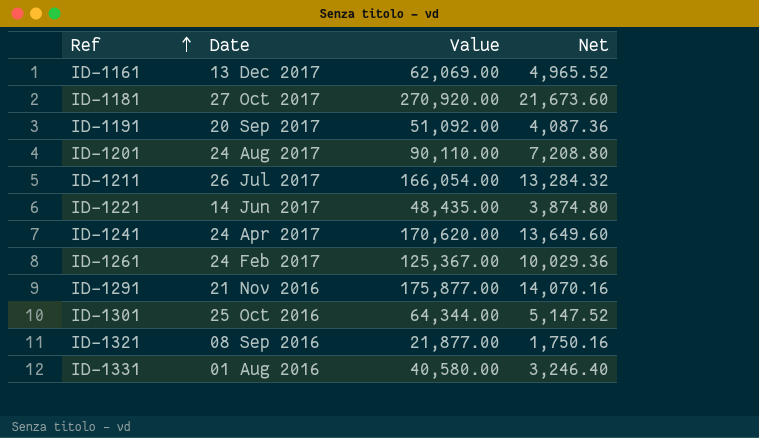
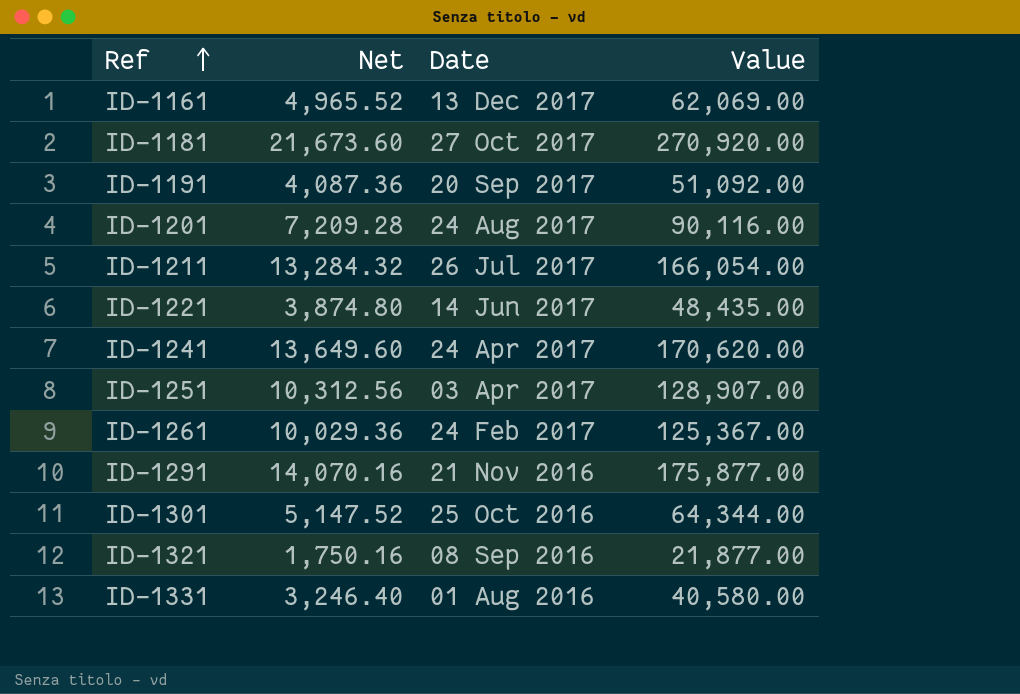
column Net | position: 4 -> 2
ID-1201 | Net: 7,208.80 -> 7,209.28
ID-1201 | Value: 90,110.00 -> 90,116.00
row ID-1251: none -> 10,312.56 | 03 Apr 2017 | 128,907.00

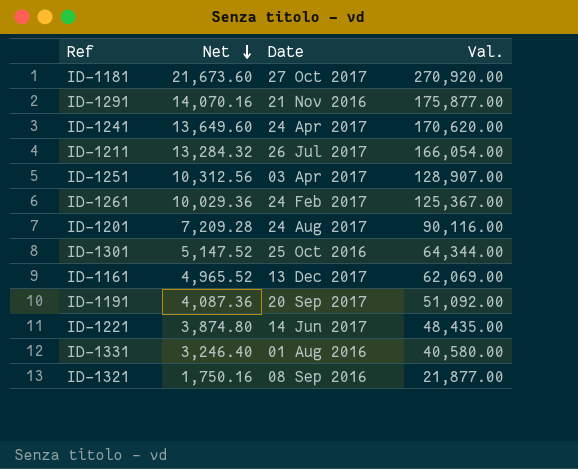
row order: Ref ascending -> Net descending
column name: Value -> Val.

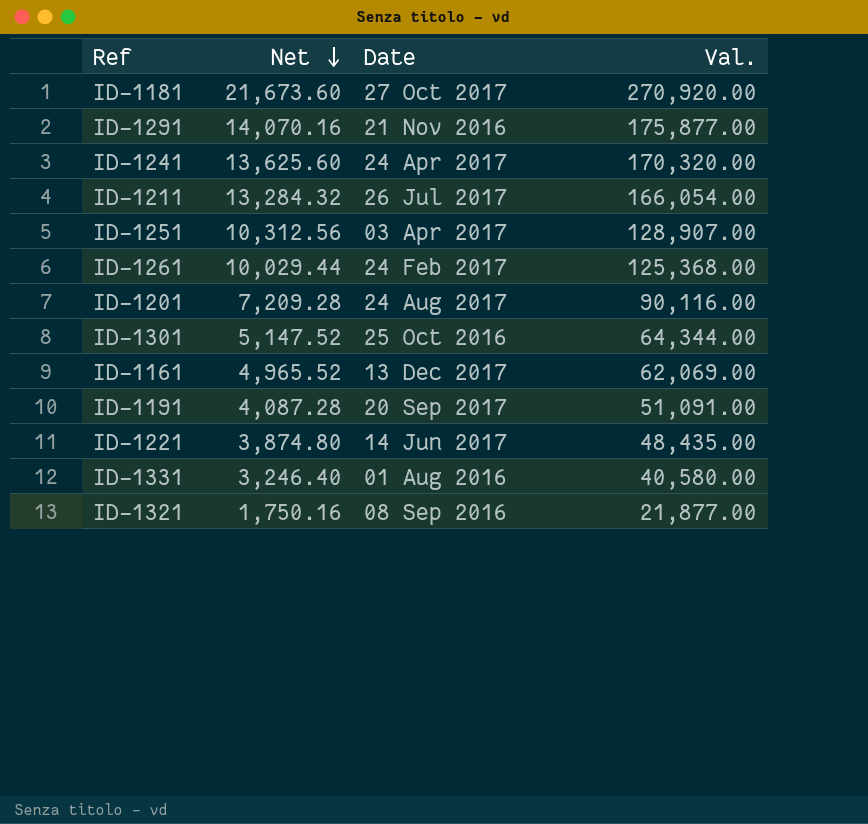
ID-1241 | Net: 13,649.60 -> 13,625.60
ID-1241 | Val.: 170,620.00 -> 170,320.00
ID-1261 | Net: 10,029.36 -> 10,029.44
ID-1261 | Val.: 125,367.00 -> 125,368.00
ID-1191 | Net: 4,087.36 -> 4,087.28
ID-1191 | Val.: 51,092.00 -> 51,091.00

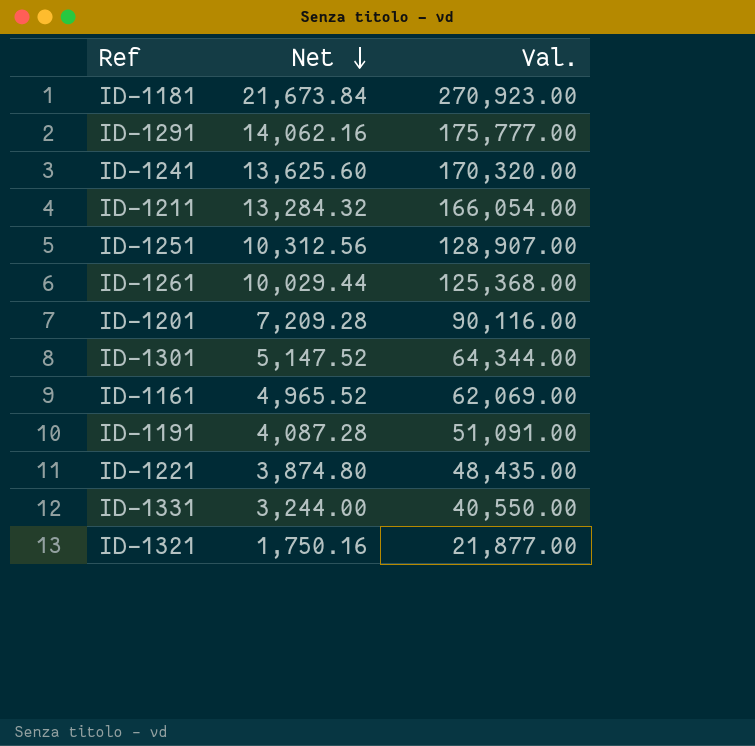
column Date | position: 3 -> none
ID-1181 | Net: 21,673.60 -> 21,673.84
ID-1181 | Val.: 270,920.00 -> 270,923.00
ID-1291 | Net: 14,070.16 -> 14,062.16
ID-1291 | Val.: 175,877.00 -> 175,777.00
ID-1331 | Net: 3,246.40 -> 3,244.00
ID-1331 | Val.: 40,580.00 -> 40,550.00

